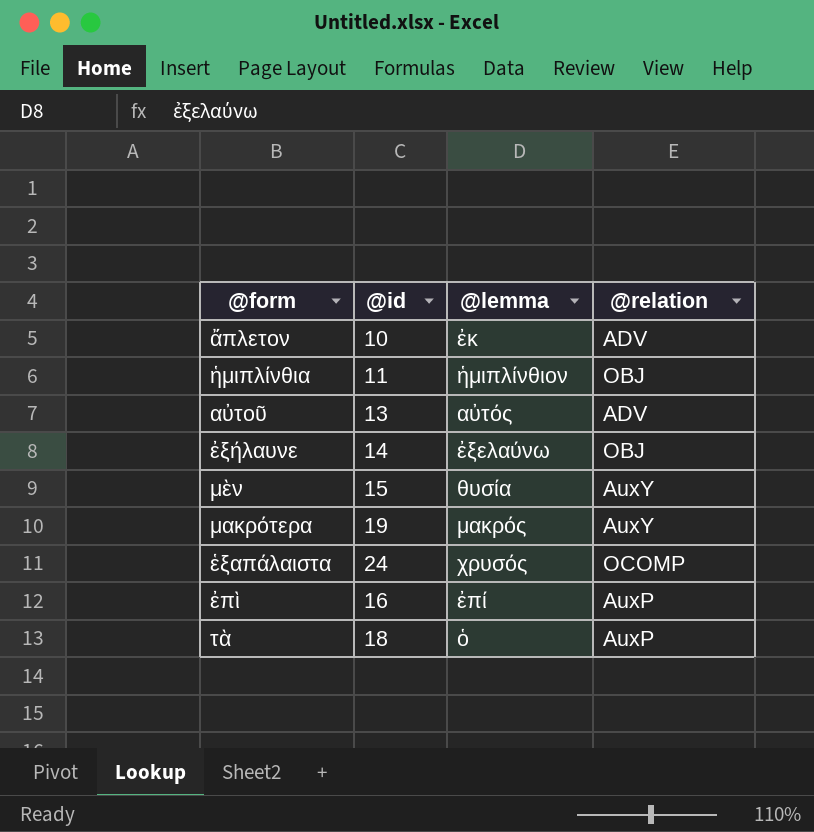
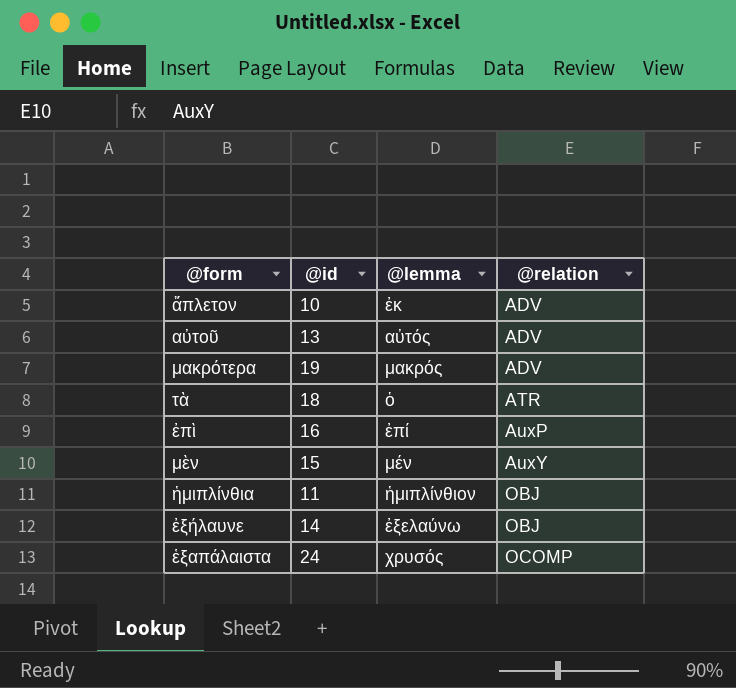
row order: none -> @relation ascending
μακρότερα | @relation: AuxY -> ADV
τὰ | @relation: AuxP -> ATR
μὲν | @lemma: θυσία -> μέν

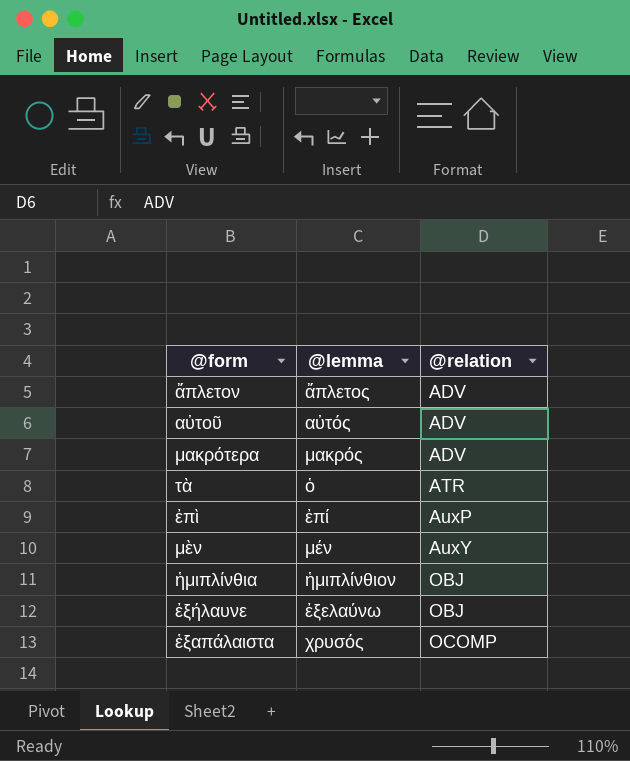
column @id | position: 2 -> none
ἄπλετον | @lemma: ἐκ -> ἄπλετος

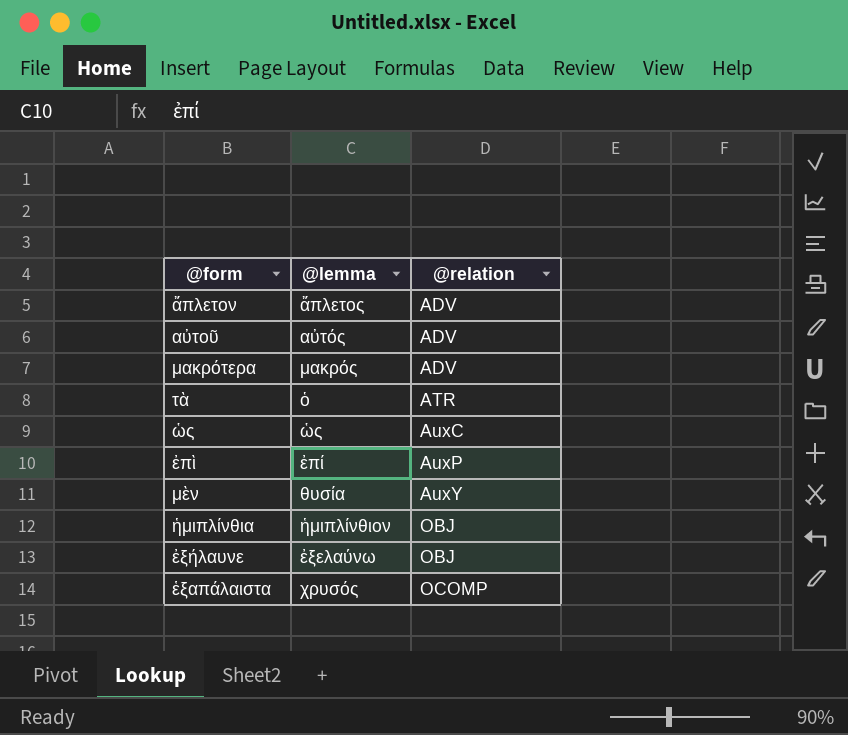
row ὡς: none -> ὡς | AuxC
μὲν | @lemma: μέν -> θυσία

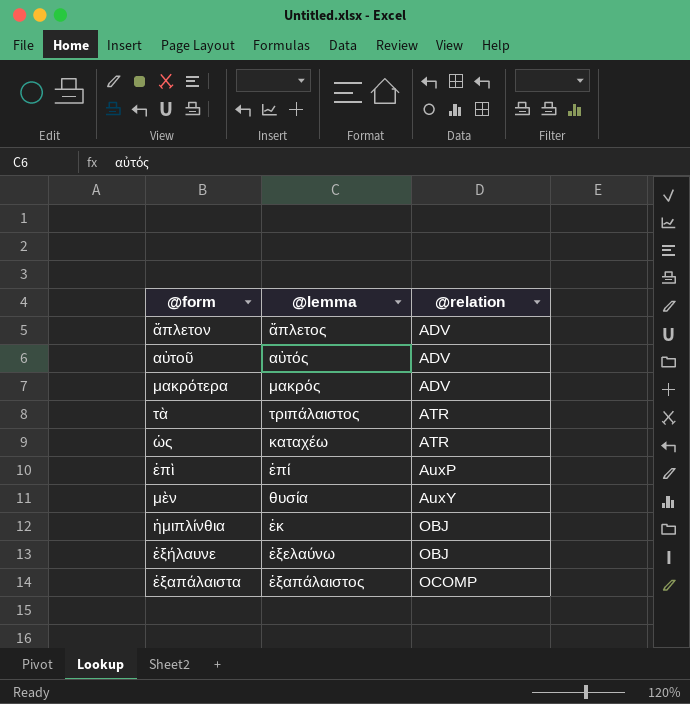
τὰ | @lemma: ὁ -> τριπάλαιστος
ὡς | @lemma: ὡς -> καταχέω
ὡς | @relation: AuxC -> ATR
ἡμιπλίνθια | @lemma: ἡμιπλίνθιον -> ἐκ
ἑξαπάλαιστα | @lemma: χρυσός -> ἑξαπάλαιστος

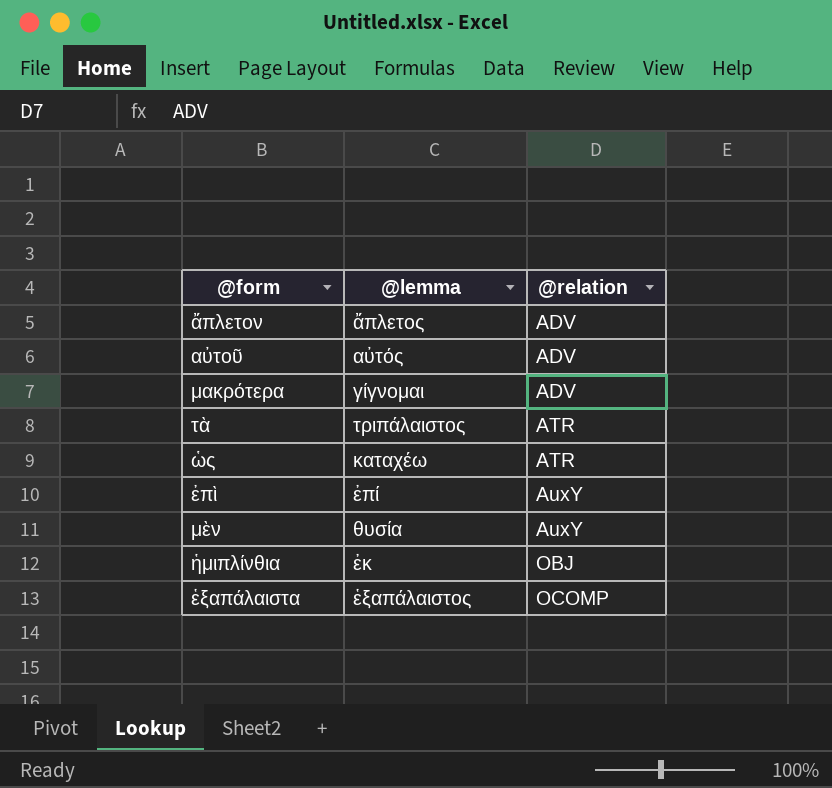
row ἐξήλαυνε: ἐξελαύνω | OBJ -> none
μακρότερα | @lemma: μακρός -> γίγνομαι
ἐπὶ | @relation: AuxP -> AuxY

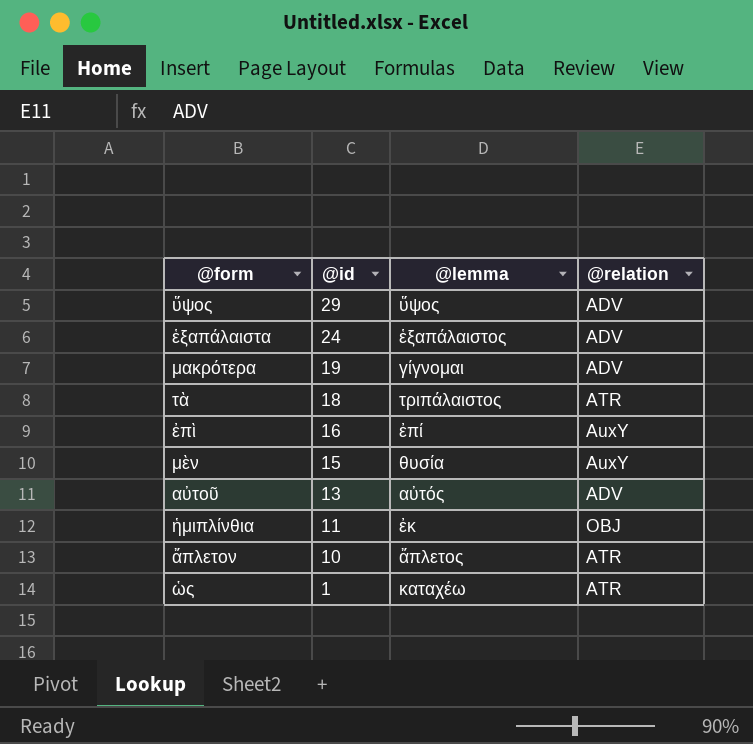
row order: @relation ascending -> @id descending
column @id | position: none -> 2
row ὕψος: none -> 29 | ὕψος | ADV
ἑξαπάλαιστα | @relation: OCOMP -> ADV
ἄπλετον | @relation: ADV -> ATR

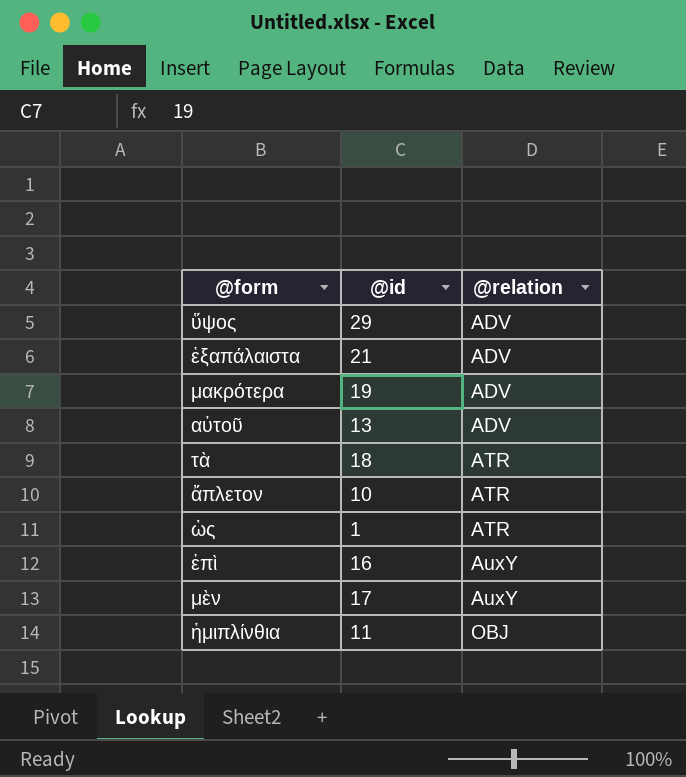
row order: @id descending -> @relation ascending
column @lemma | position: 3 -> none
ἑξαπάλαιστα | @id: 24 -> 21
μὲν | @id: 15 -> 17

